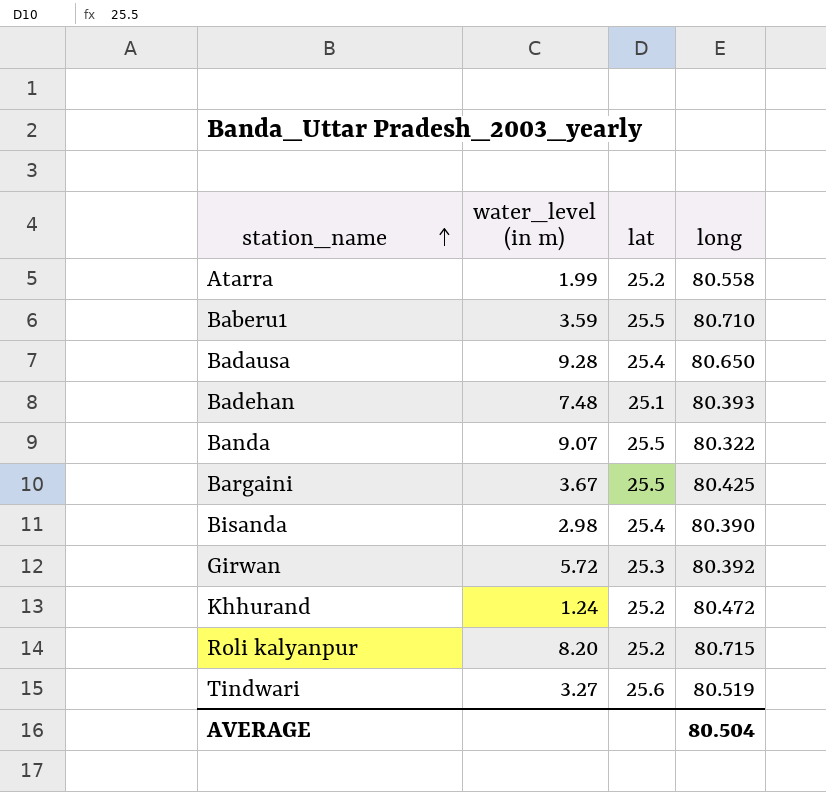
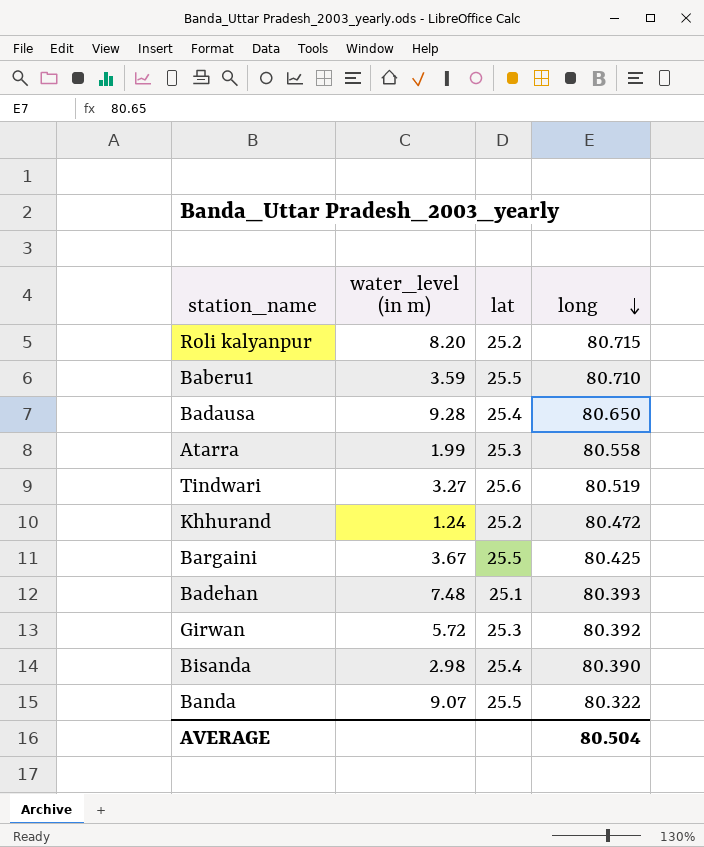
row order: station_name ascending -> long descending
Atarra | lat: 25.2 -> 25.3

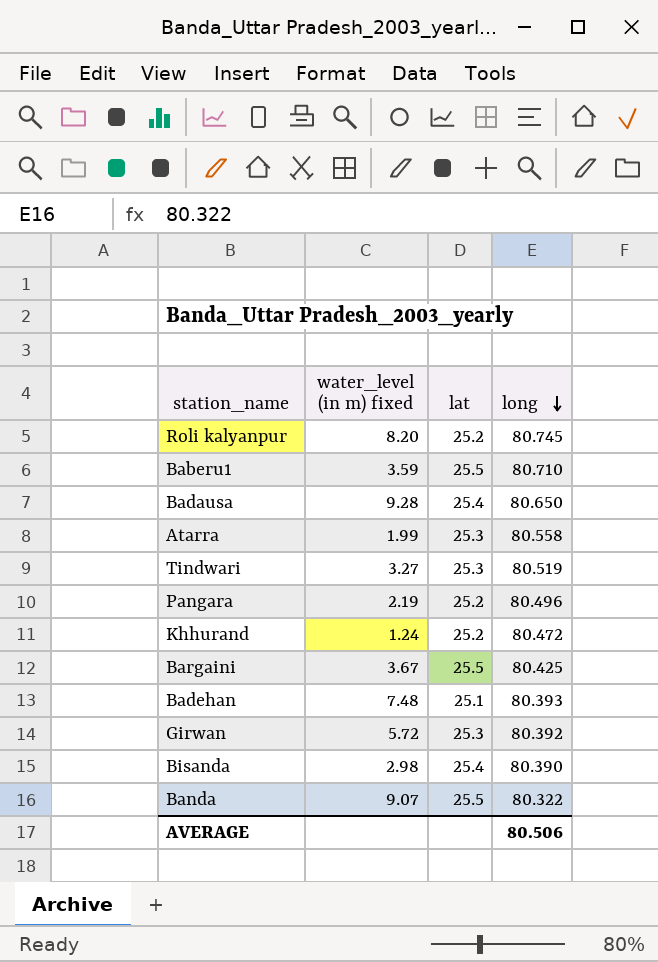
column name: water_level (in m) -> water_level (in m) fixed
Roli kalyanpur | long: 80.715 -> 80.745
Tindwari | lat: 25.6 -> 25.3
row Pangara: none -> 2.19 | 25.2 | 80.496
AVERAGE | long: 80.504 -> 80.506

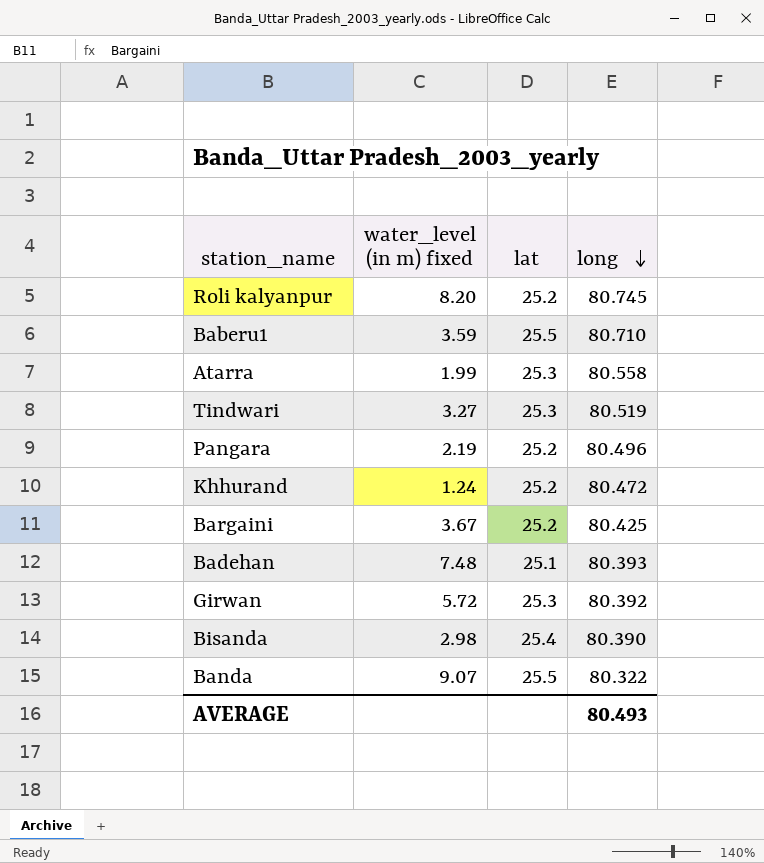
row Badausa: 9.28 | 25.4 | 80.650 -> none
Bargaini | lat: 25.5 -> 25.2
AVERAGE | long: 80.506 -> 80.493

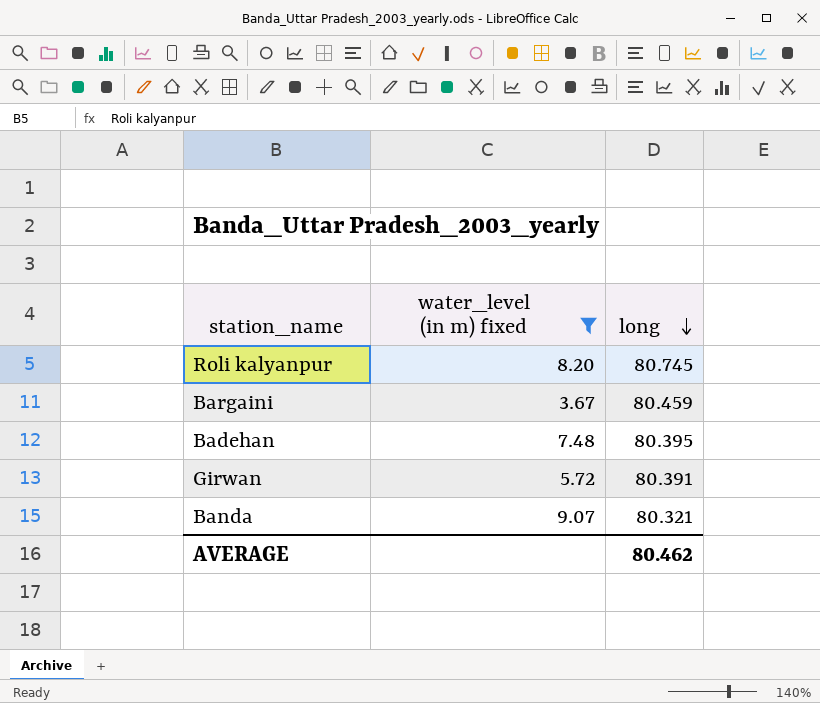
filter: none -> water_level (in m) fixed >= 3.67
column lat | position: 3 -> none
Bargaini | long: 80.425 -> 80.459
Badehan | long: 80.393 -> 80.395
Girwan | long: 80.392 -> 80.391
Banda | long: 80.322 -> 80.321
AVERAGE | long: 80.493 -> 80.462

